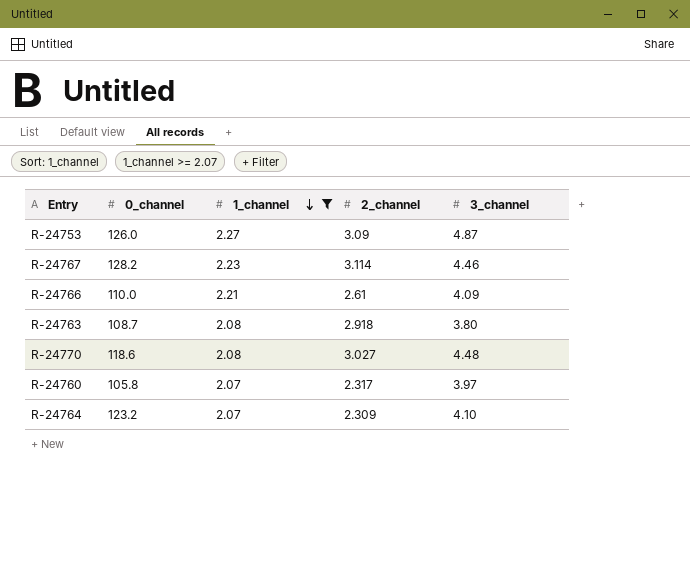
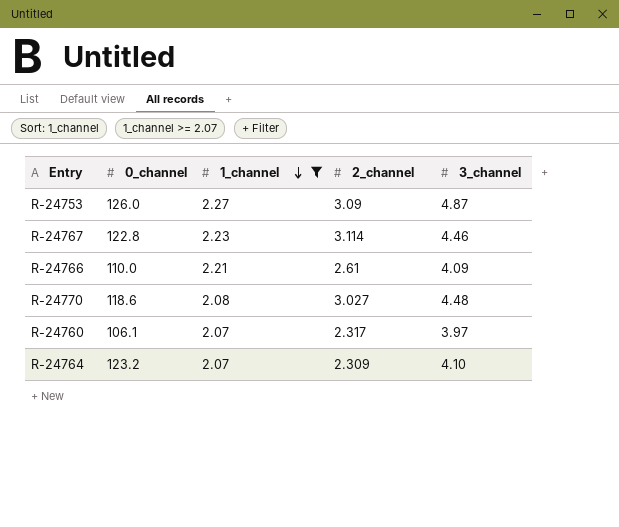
row R-24763: 108.7 | 2.08 | 2.918 | 3.80 -> none
R-24767 | 0_channel: 128.2 -> 122.8
R-24760 | 0_channel: 105.8 -> 106.1

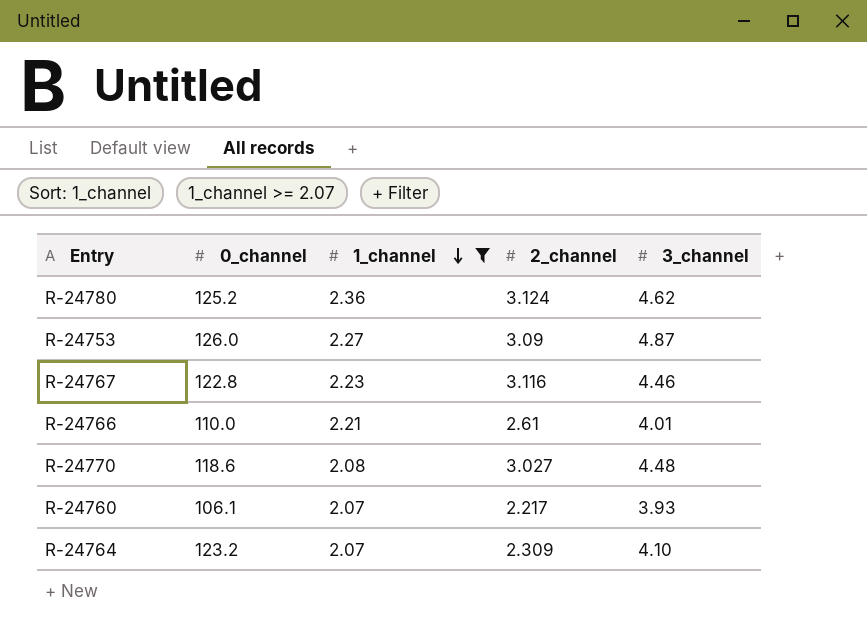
row R-24780: none -> 125.2 | 2.36 | 3.124 | 4.62
R-24767 | 2_channel: 3.114 -> 3.116
R-24766 | 3_channel: 4.09 -> 4.01
R-24760 | 2_channel: 2.317 -> 2.217
R-24760 | 3_channel: 3.97 -> 3.93

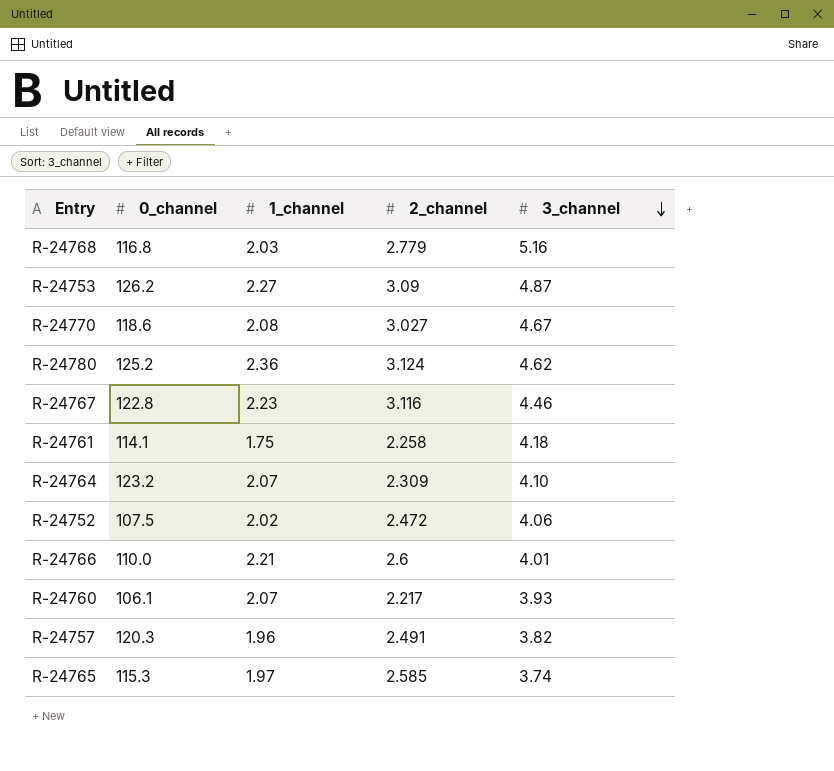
filter: 1_channel >= 2.07 -> none
row order: 1_channel descending -> 3_channel descending
R-24753 | 0_channel: 126.0 -> 126.2
R-24770 | 3_channel: 4.48 -> 4.67
R-24766 | 2_channel: 2.61 -> 2.6

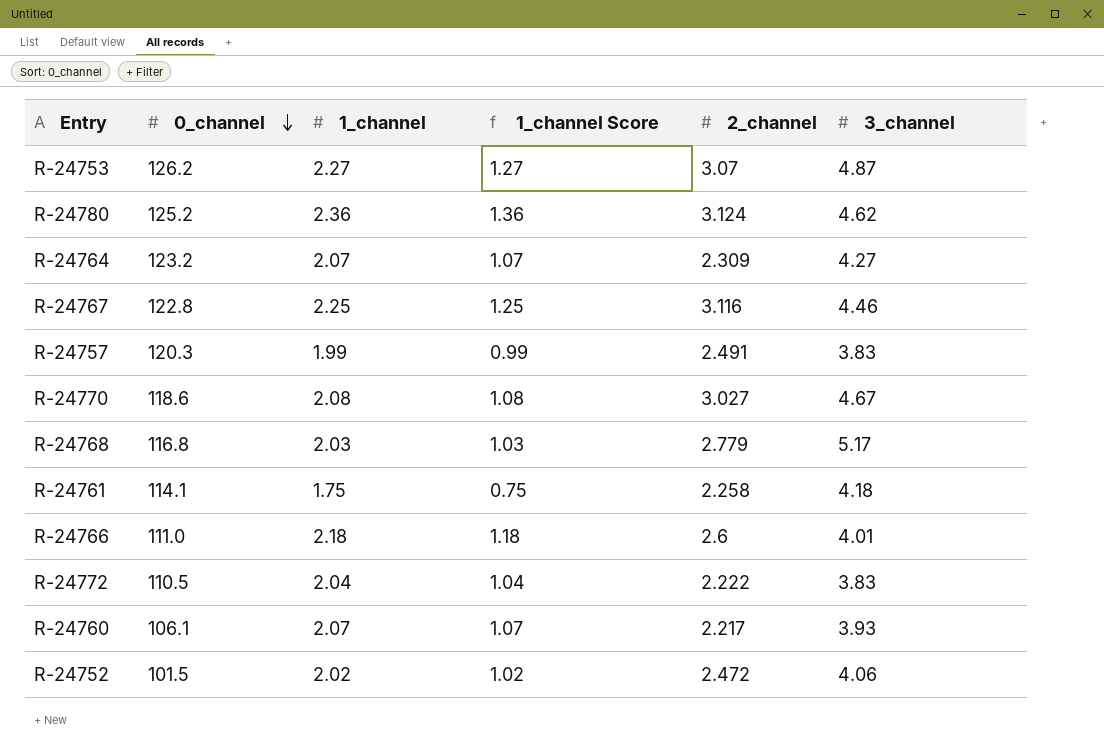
row order: 3_channel descending -> 0_channel descending
column 1_channel Score | formula: none -> [1_channel] - 1
row R-24765: 115.3 | 1.97 | 2.585 | 3.74 -> none
R-24753 | 2_channel: 3.09 -> 3.07
R-24764 | 3_channel: 4.10 -> 4.27
R-24767 | 1_channel: 2.23 -> 2.25
R-24757 | 1_channel: 1.96 -> 1.99
R-24757 | 3_channel: 3.82 -> 3.83
R-24768 | 3_channel: 5.16 -> 5.17
R-24766 | 0_channel: 110.0 -> 111.0
R-24766 | 1_channel: 2.21 -> 2.18
row R-24772: none -> 110.5 | 2.04 | 1.04 | 2.222 | 3.83
R-24752 | 0_channel: 107.5 -> 101.5

